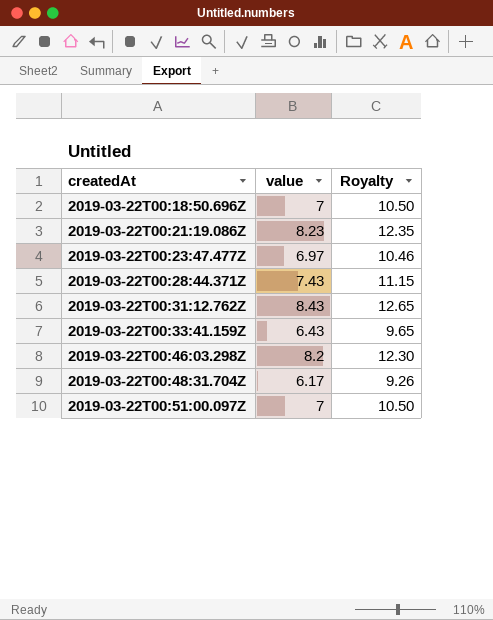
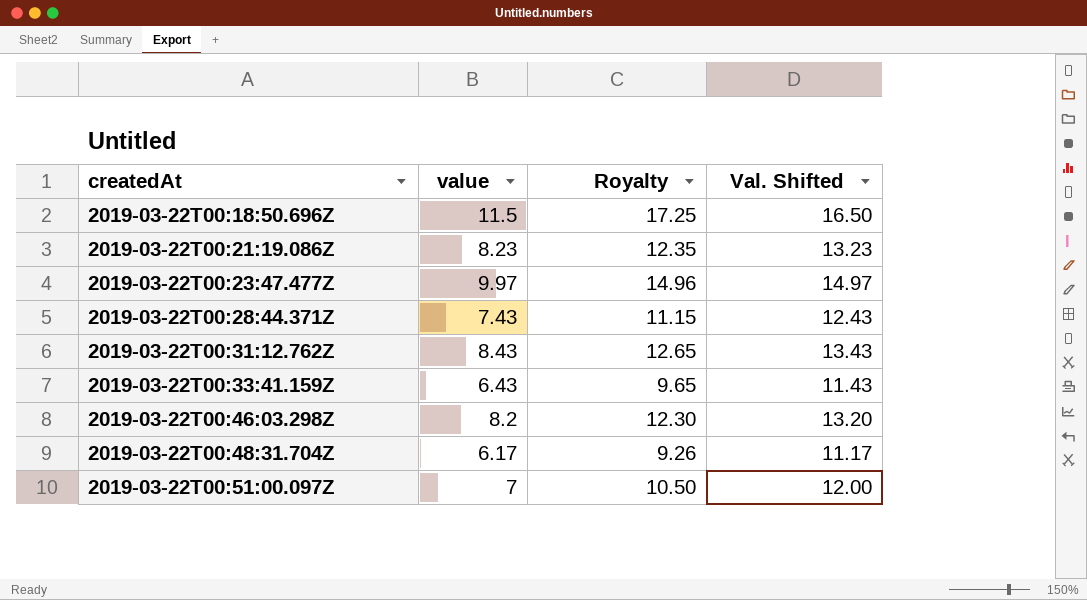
column Val. Shifted | formula: none -> [value] + 5
2019-03-22T00:18:50.696Z | value: 7 -> 11.5
2019-03-22T00:18:50.696Z | Royalty: 10.50 -> 17.25
2019-03-22T00:23:47.477Z | value: 6.97 -> 9.97
2019-03-22T00:23:47.477Z | Royalty: 10.46 -> 14.96

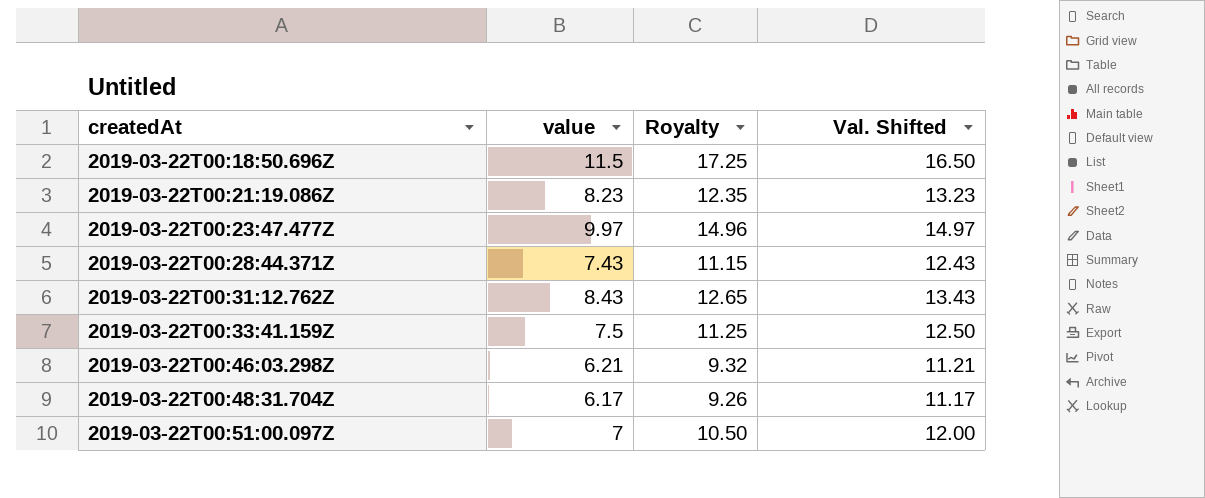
2019-03-22T00:33:41.159Z | value: 6.43 -> 7.5
2019-03-22T00:33:41.159Z | Royalty: 9.65 -> 11.25
2019-03-22T00:33:41.159Z | Val. Shifted: 11.43 -> 12.50
2019-03-22T00:46:03.298Z | value: 8.2 -> 6.21
2019-03-22T00:46:03.298Z | Royalty: 12.30 -> 9.32
2019-03-22T00:46:03.298Z | Val. Shifted: 13.20 -> 11.21

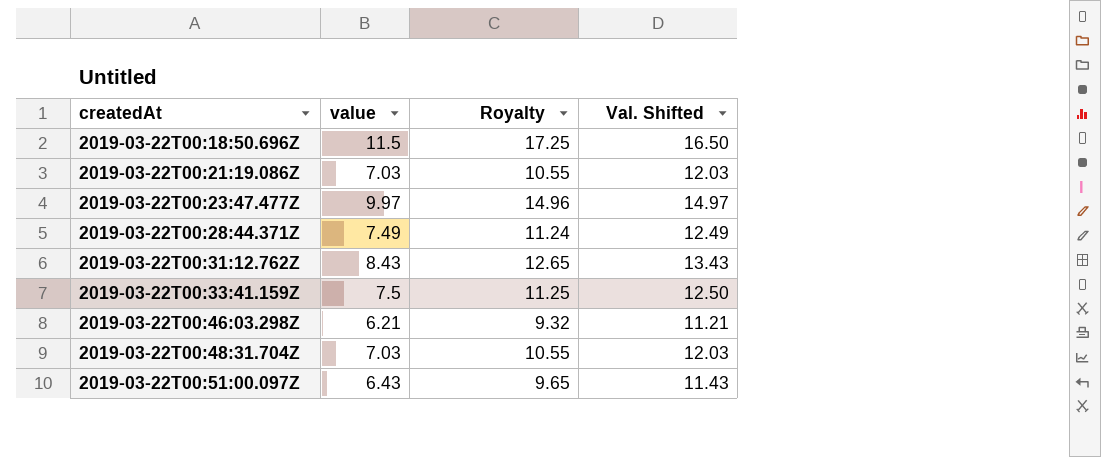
2019-03-22T00:21:19.086Z | value: 8.23 -> 7.03
2019-03-22T00:21:19.086Z | Royalty: 12.35 -> 10.55
2019-03-22T00:21:19.086Z | Val. Shifted: 13.23 -> 12.03
2019-03-22T00:28:44.371Z | value: 7.43 -> 7.49
2019-03-22T00:28:44.371Z | Royalty: 11.15 -> 11.24
2019-03-22T00:28:44.371Z | Val. Shifted: 12.43 -> 12.49
2019-03-22T00:48:31.704Z | value: 6.17 -> 7.03
2019-03-22T00:48:31.704Z | Royalty: 9.26 -> 10.55
2019-03-22T00:48:31.704Z | Val. Shifted: 11.17 -> 12.03
2019-03-22T00:51:00.097Z | value: 7 -> 6.43
2019-03-22T00:51:00.097Z | Royalty: 10.50 -> 9.65
2019-03-22T00:51:00.097Z | Val. Shifted: 12.00 -> 11.43

